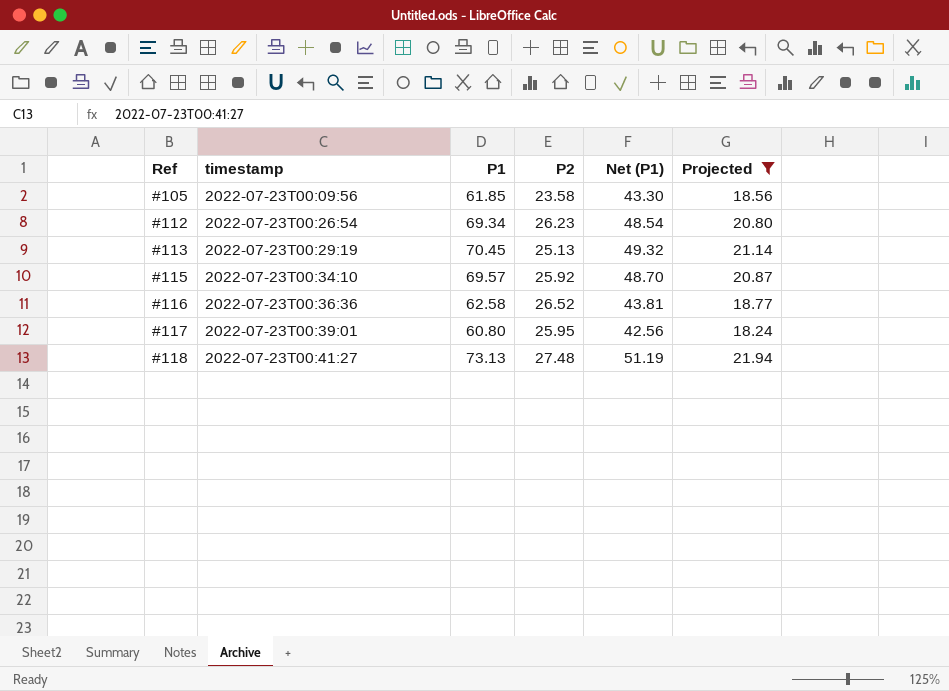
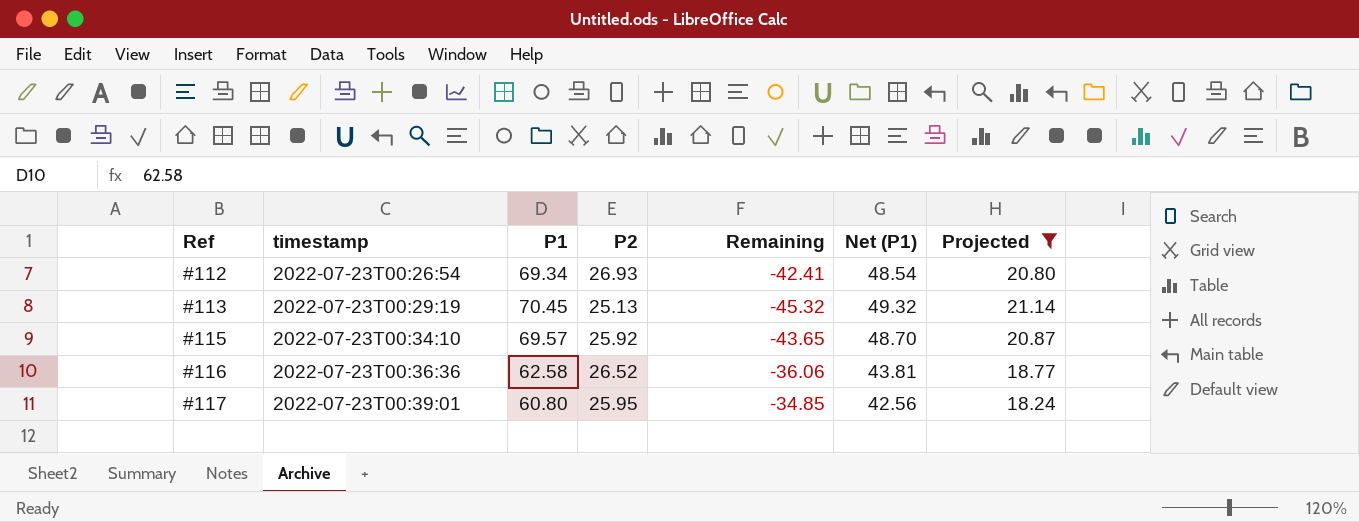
column Remaining | formula: none -> [P2] - [P1]
row #105: 2022-07-23T00:09:56 | 61.85 | 23.58 | 43.30 | 18.56 -> none
row #118: 2022-07-23T00:41:27 | 73.13 | 27.48 | 51.19 | 21.94 -> none
#112 | P2: 26.23 -> 26.93

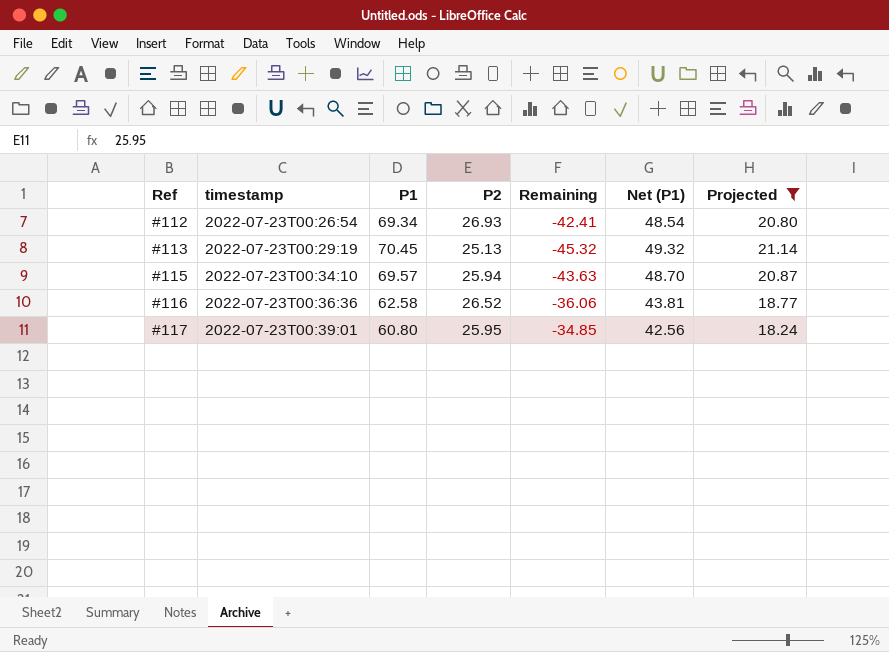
#115 | P2: 25.92 -> 25.94
#115 | Remaining: -43.65 -> -43.63

